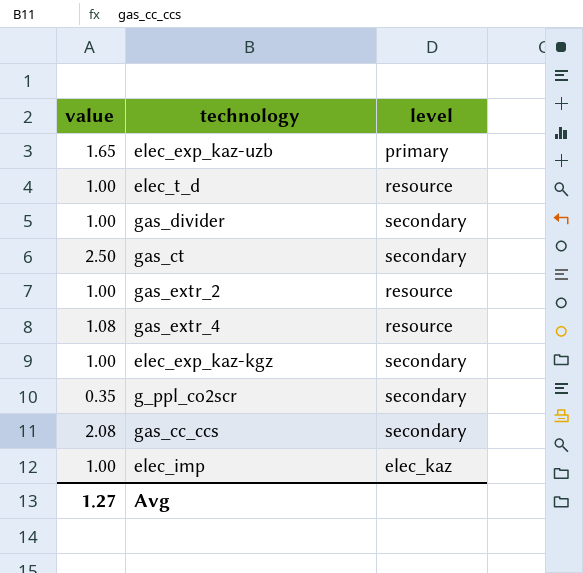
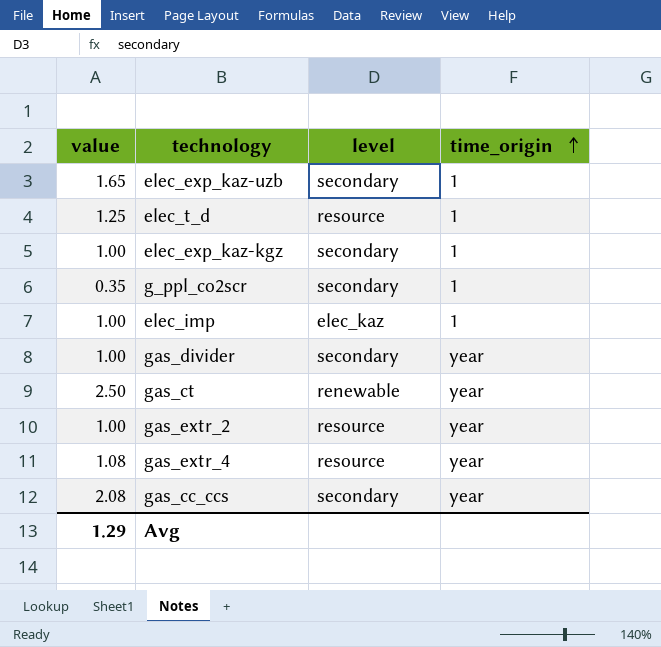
row order: none -> time_origin ascending
column time_origin | position: none -> 4
elec_exp_kaz-uzb | level: primary -> secondary
elec_t_d | value: 1.00 -> 1.25
gas_ct | level: secondary -> renewable
Avg | value: 1.27 -> 1.29

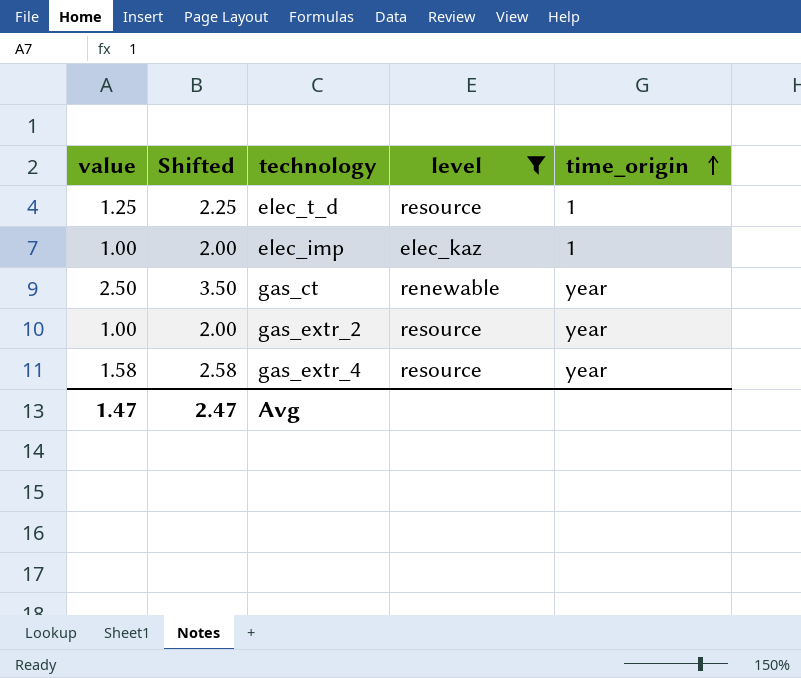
filter: none -> level != secondary
column Shifted | formula: none -> [value] + 1
gas_extr_4 | value: 1.08 -> 1.58
Avg | value: 1.29 -> 1.47

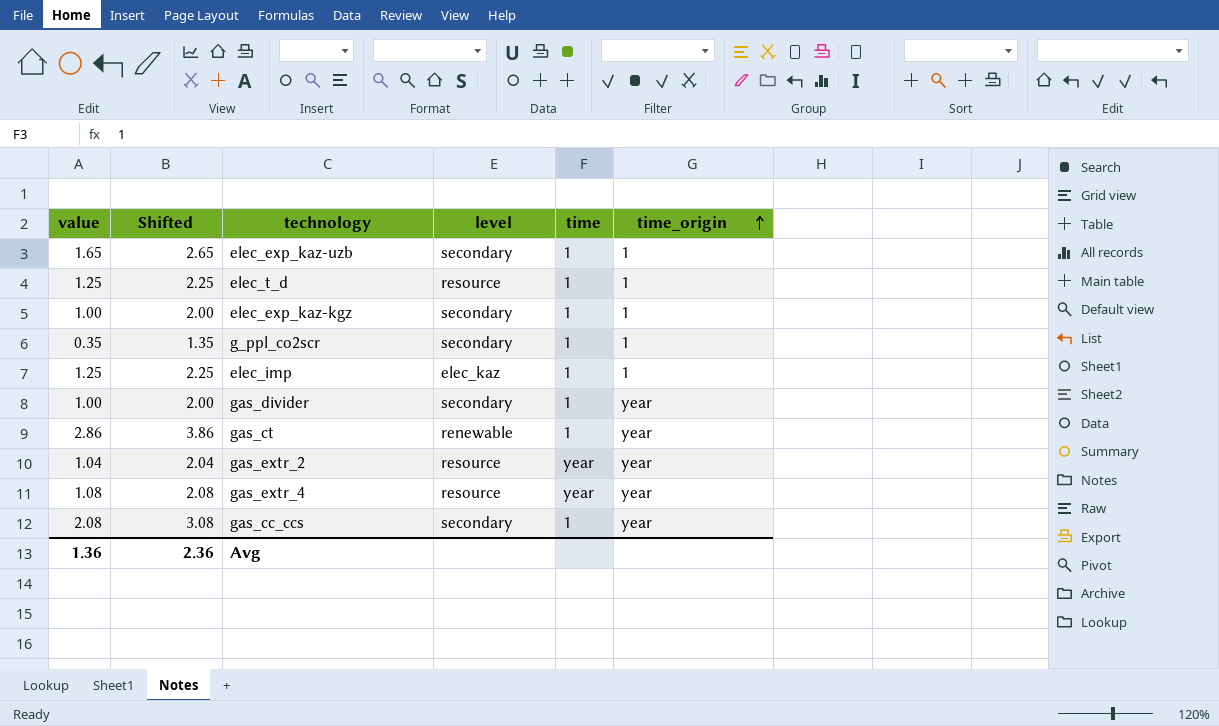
filter: level != secondary -> none
column time | position: none -> 5
elec_imp | value: 1.00 -> 1.25
elec_imp | Shifted: 2.00 -> 2.25
gas_ct | value: 2.50 -> 2.86
gas_ct | Shifted: 3.50 -> 3.86
gas_extr_2 | value: 1.00 -> 1.04
gas_extr_2 | Shifted: 2.00 -> 2.04
gas_extr_4 | value: 1.58 -> 1.08
gas_extr_4 | Shifted: 2.58 -> 2.08
Avg | value: 1.47 -> 1.36
Avg | Shifted: 2.47 -> 2.36

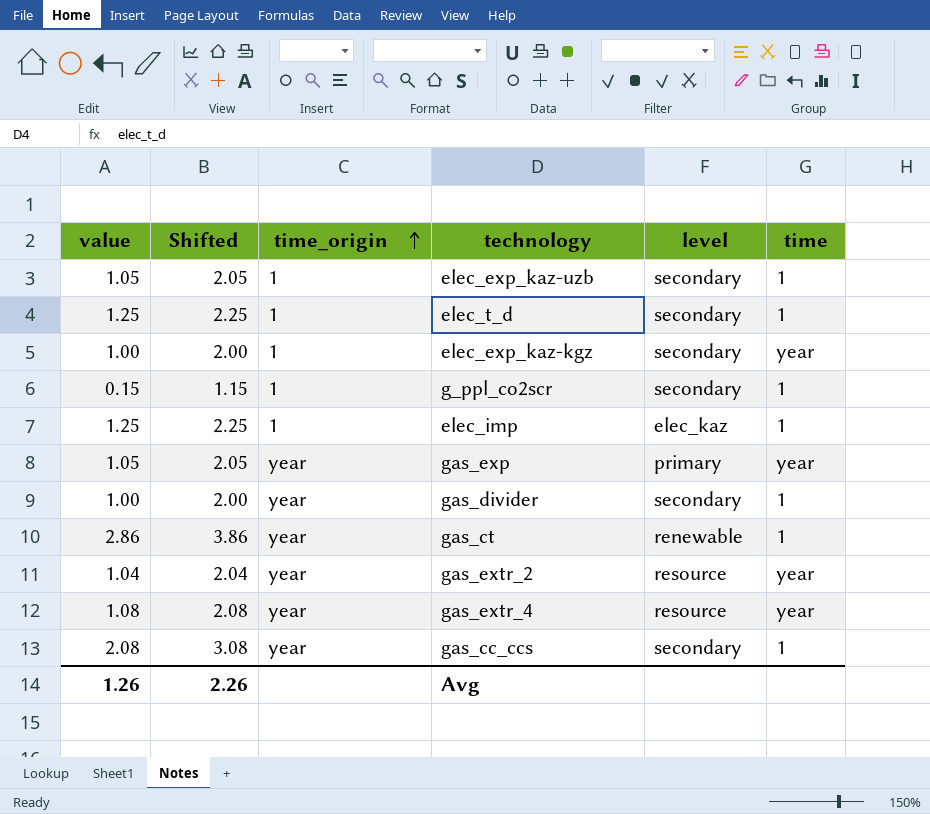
column time_origin | position: 6 -> 3
elec_exp_kaz-uzb | value: 1.65 -> 1.05
elec_exp_kaz-uzb | Shifted: 2.65 -> 2.05
elec_t_d | level: resource -> secondary
elec_exp_kaz-kgz | time: 1 -> year
g_ppl_co2scr | value: 0.35 -> 0.15
g_ppl_co2scr | Shifted: 1.35 -> 1.15
row gas_exp: none -> 1.05 | 2.05 | year | primary | year
Avg | value: 1.36 -> 1.26
Avg | Shifted: 2.36 -> 2.26

